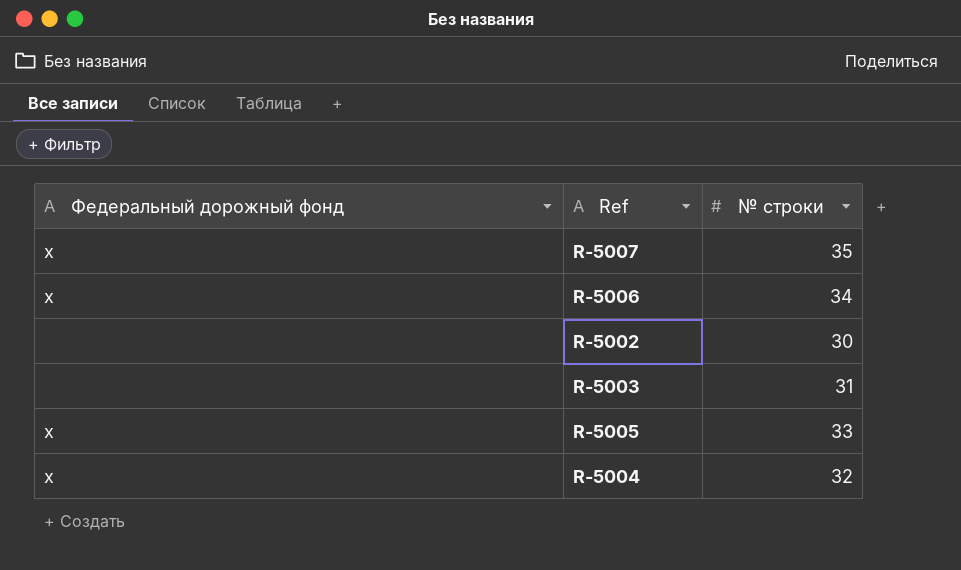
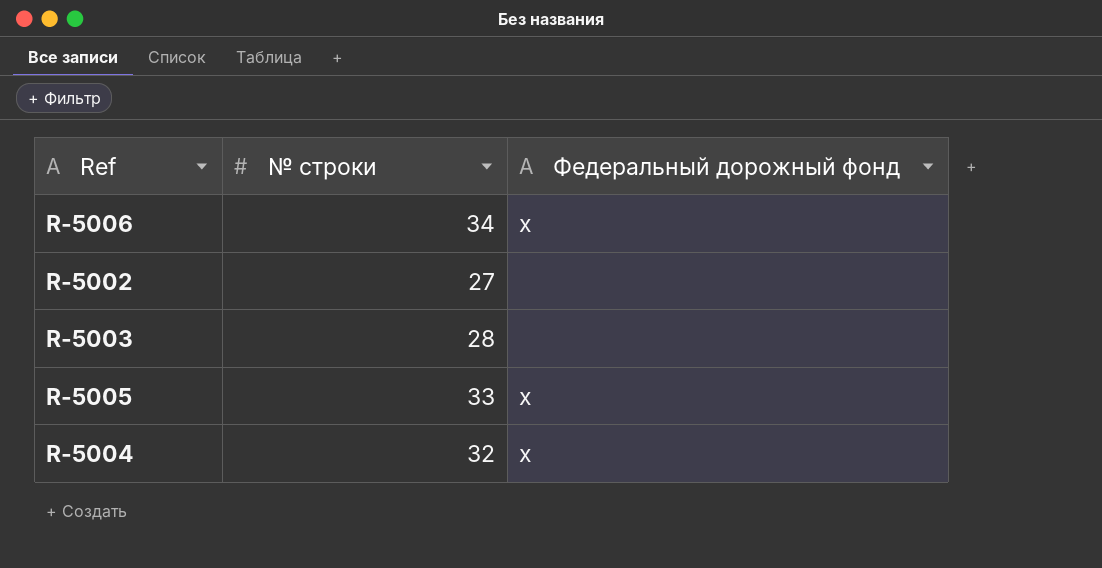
column Федеральный дорожный фонд | position: 1 -> 3
row R-5007: х | 35 -> none
R-5002 | № строки: 30 -> 27
R-5003 | № строки: 31 -> 28

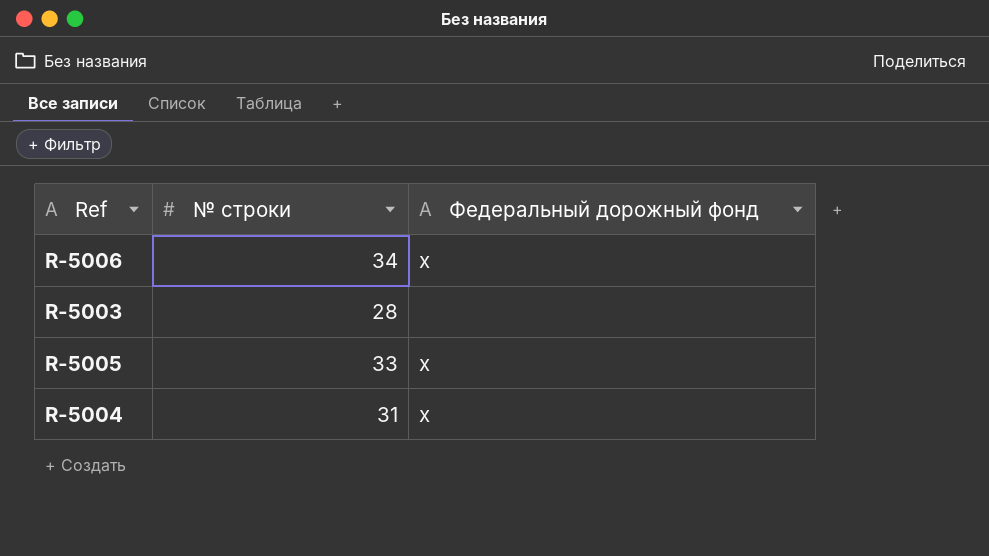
row R-5002: 27 | none -> none
R-5004 | № строки: 32 -> 31

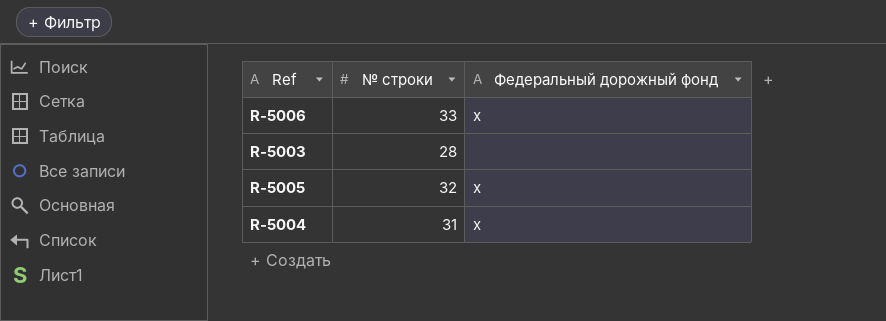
R-5006 | № строки: 34 -> 33
R-5005 | № строки: 33 -> 32

